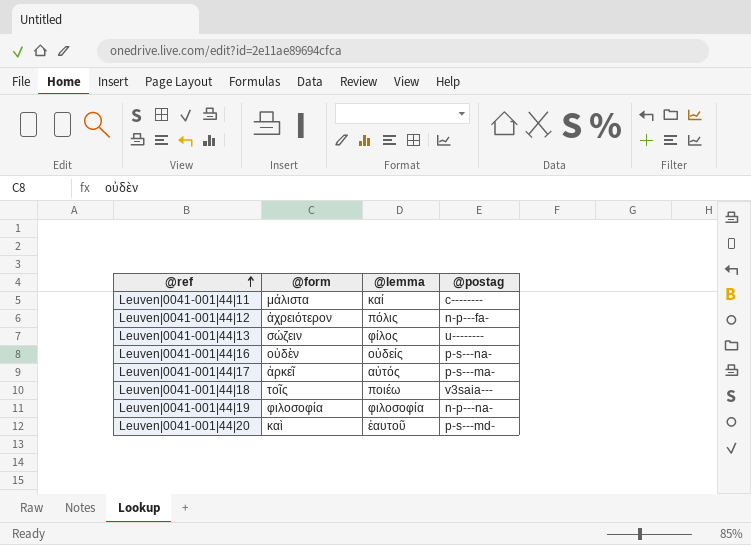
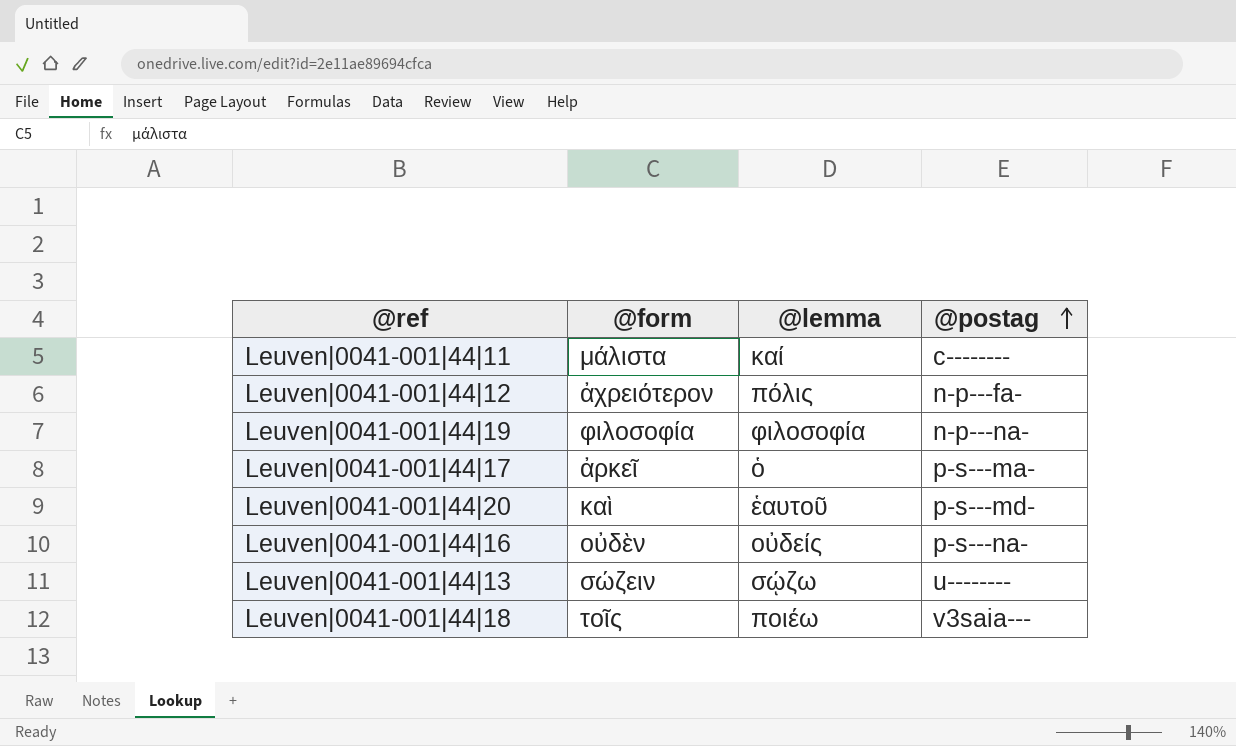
row order: @ref ascending -> @postag ascending
Leuven|0041-001|44|17 | @lemma: αὐτός -> ὁ
Leuven|0041-001|44|13 | @lemma: φίλος -> σῴζω

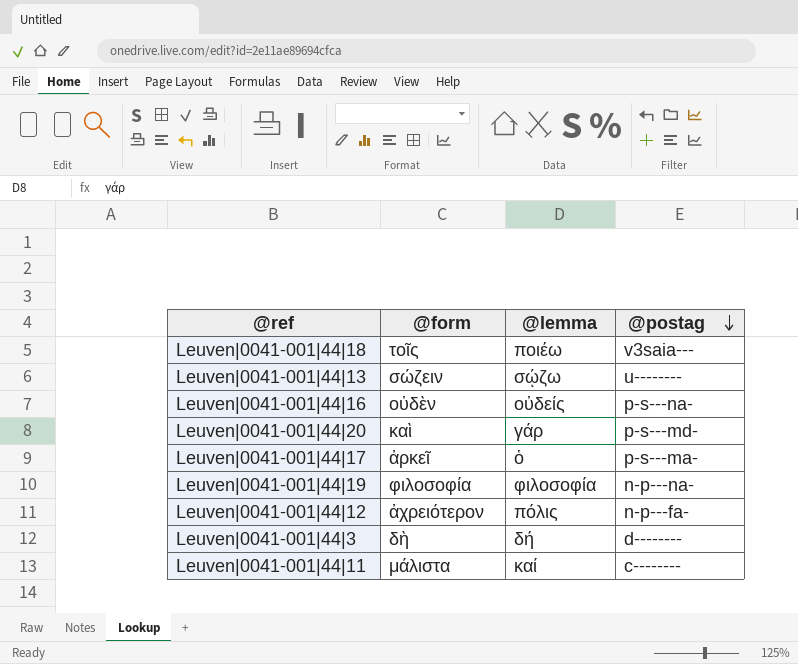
row order: @postag ascending -> @postag descending
Leuven|0041-001|44|20 | @lemma: ἑαυτοῦ -> γάρ
row Leuven|0041-001|44|3: none -> δὴ | δή | d--------

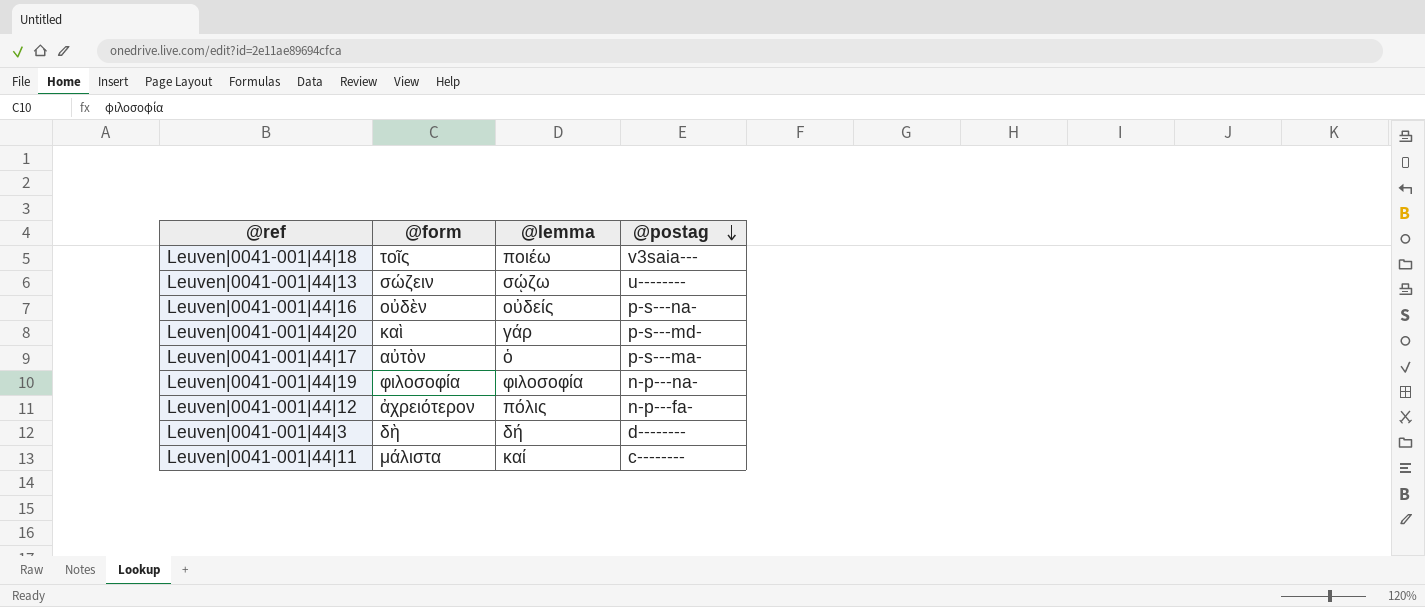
Leuven|0041-001|44|17 | @form: ἀρκεῖ -> αὐτὸν

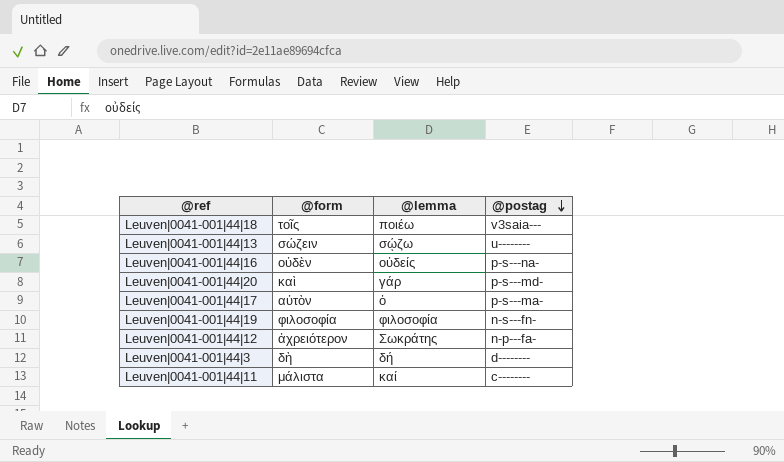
Leuven|0041-001|44|19 | @postag: n-p---na- -> n-s---fn-
Leuven|0041-001|44|12 | @lemma: πόλις -> Σωκράτης

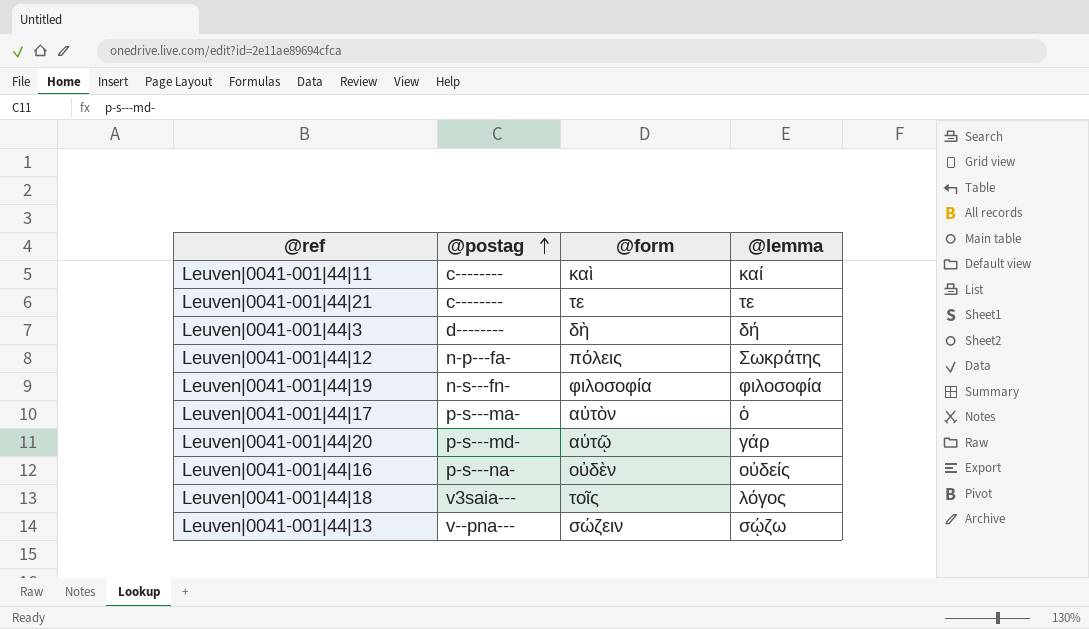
row order: @postag descending -> @postag ascending
column @postag | position: 4 -> 2
Leuven|0041-001|44|11 | @form: μάλιστα -> καὶ
row Leuven|0041-001|44|21: none -> c-------- | τε | τε
Leuven|0041-001|44|12 | @form: ἀχρειότερον -> πόλεις
Leuven|0041-001|44|20 | @form: καὶ -> αὑτῷ
Leuven|0041-001|44|18 | @lemma: ποιέω -> λόγος
Leuven|0041-001|44|13 | @postag: u-------- -> v--pna---

